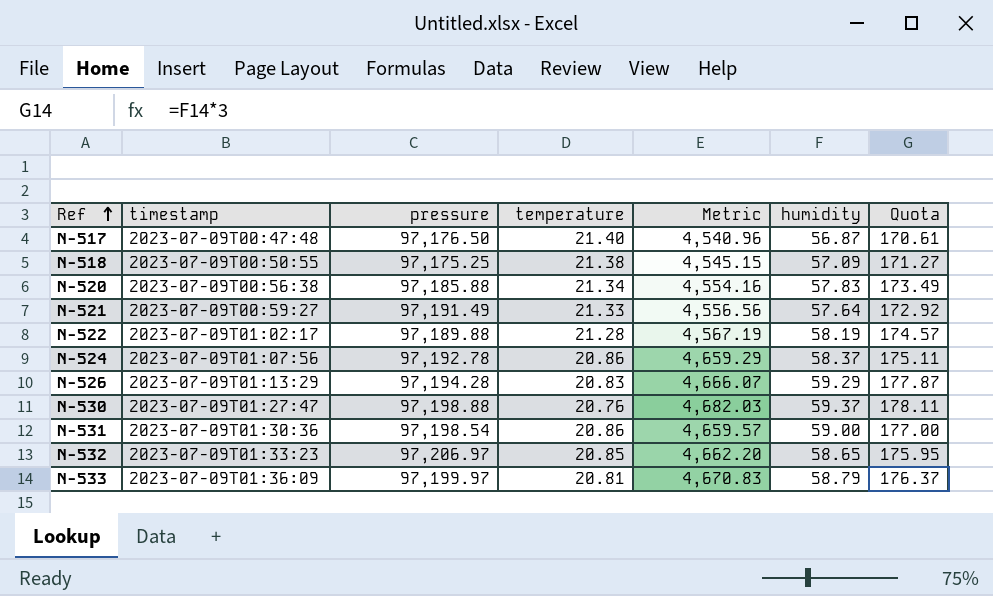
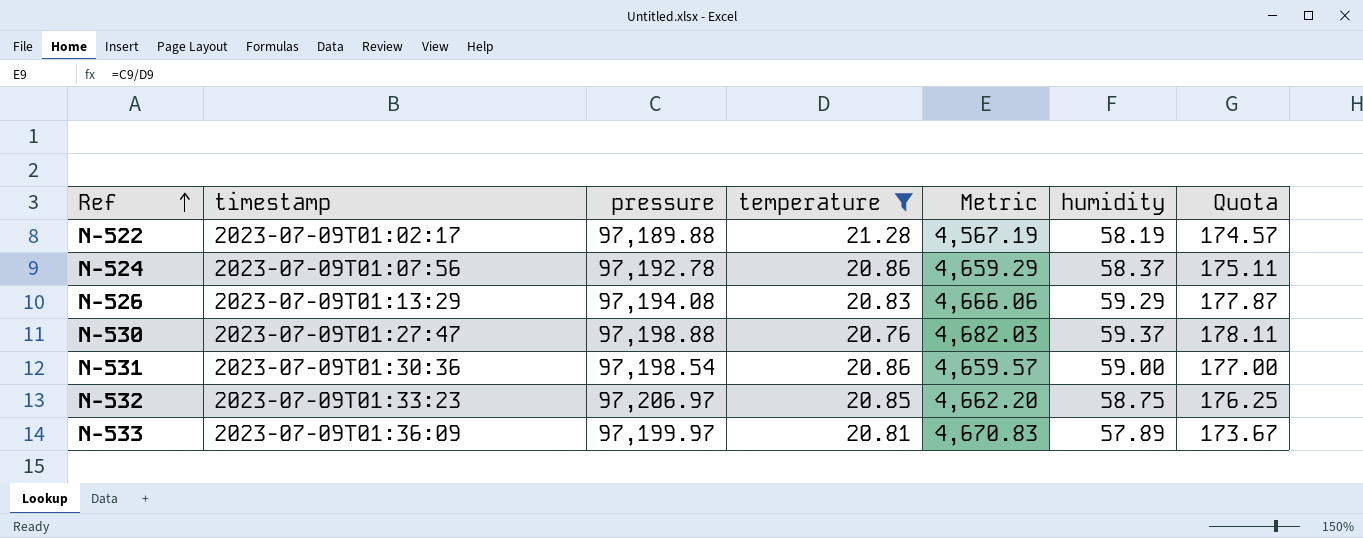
filter: none -> temperature <= 21.28
N-526 | pressure: 97,194.28 -> 97,194.08
N-526 | Metric: 4,666.07 -> 4,666.06
N-532 | humidity: 58.65 -> 58.75
N-532 | Quota: 175.95 -> 176.25
N-533 | humidity: 58.79 -> 57.89
N-533 | Quota: 176.37 -> 173.67

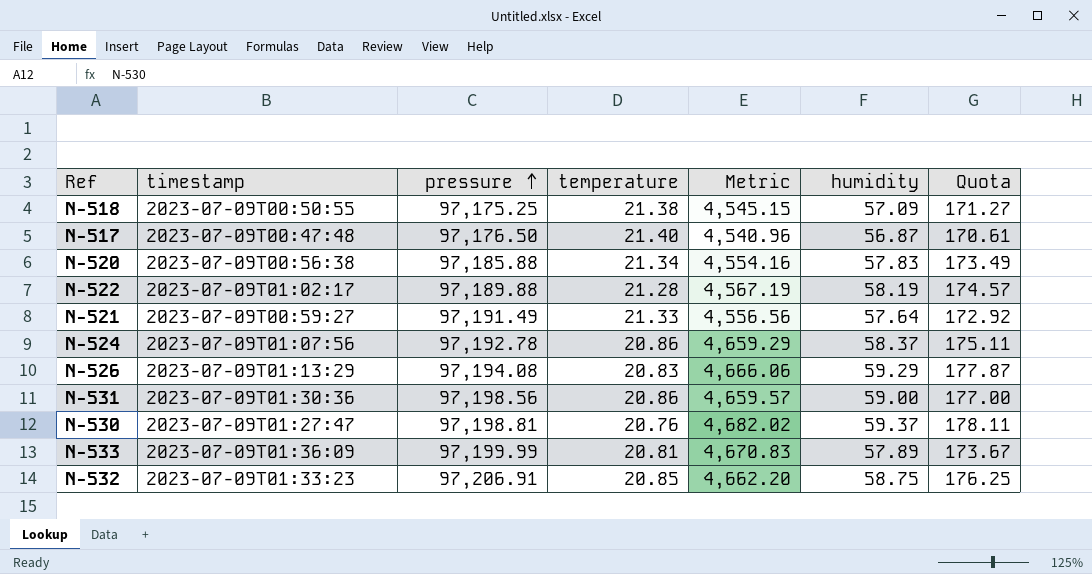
filter: temperature <= 21.28 -> none
row order: Ref ascending -> pressure ascending
N-531 | pressure: 97,198.54 -> 97,198.56
N-530 | pressure: 97,198.88 -> 97,198.81
N-530 | Metric: 4,682.03 -> 4,682.02
N-533 | pressure: 97,199.97 -> 97,199.99
N-532 | pressure: 97,206.97 -> 97,206.91

